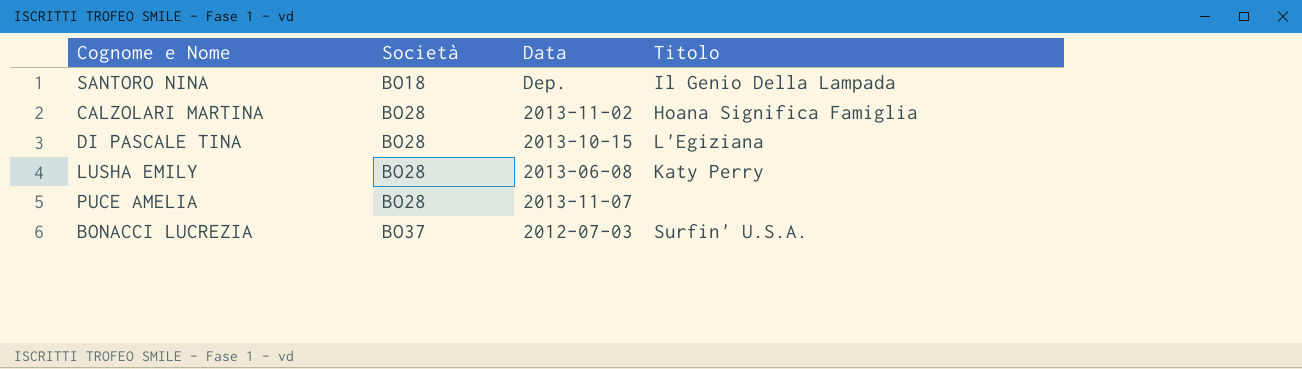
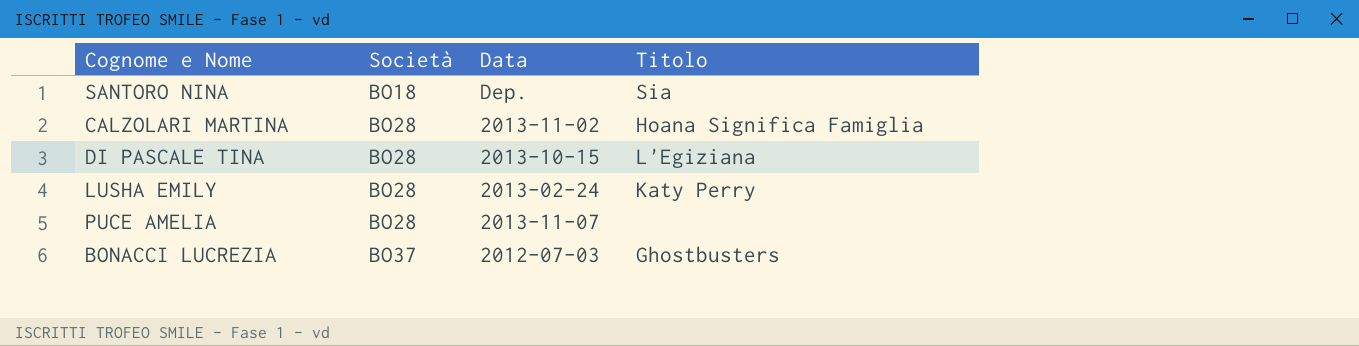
SANTORO NINA | Titolo: Il Genio Della Lampada -> Sia
LUSHA EMILY | Data: 2013-06-08 -> 2013-02-24
BONACCI LUCREZIA | Titolo: Surfin' U.S.A. -> Ghostbusters

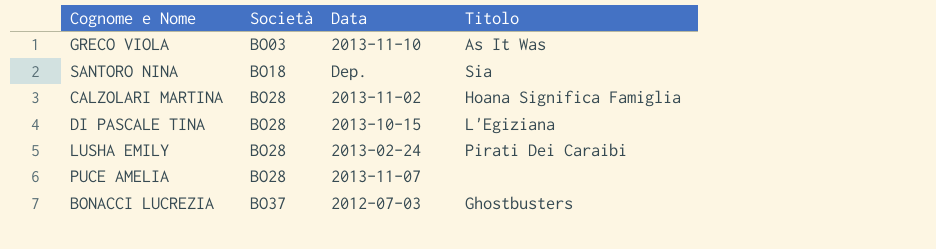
row GRECO VIOLA: none -> BO03 | 2013-11-10 | As It Was
LUSHA EMILY | Titolo: Katy Perry -> Pirati Dei Caraibi

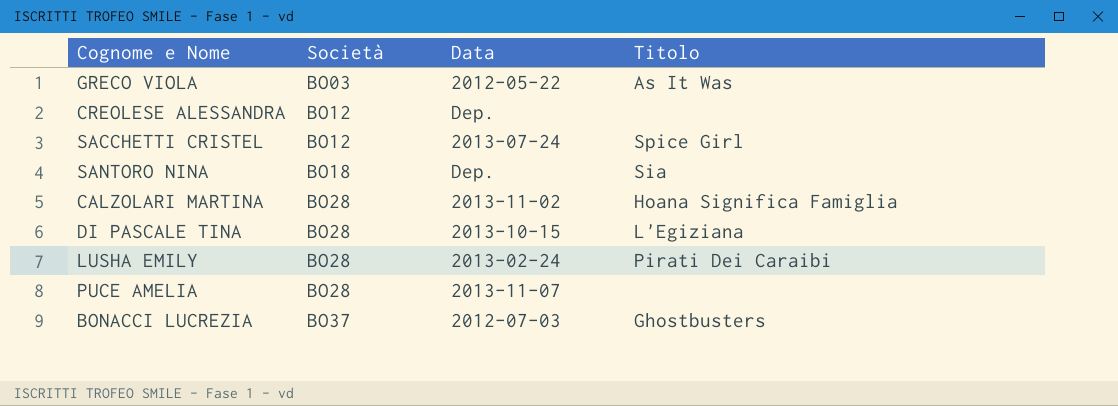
GRECO VIOLA | Data: 2013-11-10 -> 2012-05-22
row CREOLESE ALESSANDRA: none -> BO12 | Dep. | none
row SACCHETTI CRISTEL: none -> BO12 | 2013-07-24 | Spice Girl

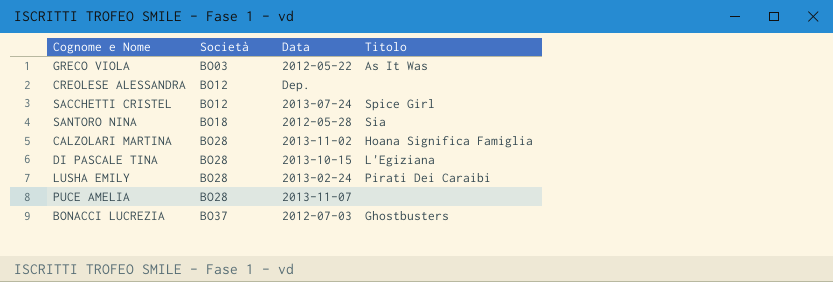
SANTORO NINA | Data: Dep. -> 2012-05-28

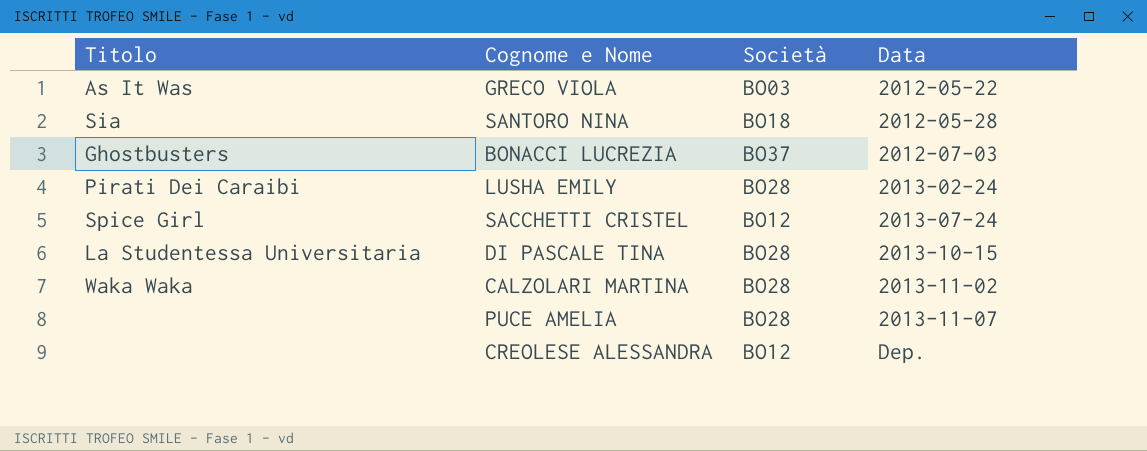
row order: Società ascending -> Data ascending
column Titolo | position: 4 -> 1
DI PASCALE TINA | Titolo: L'Egiziana -> La Studentessa Universitaria
CALZOLARI MARTINA | Titolo: Hoana Significa Famiglia -> Waka Waka

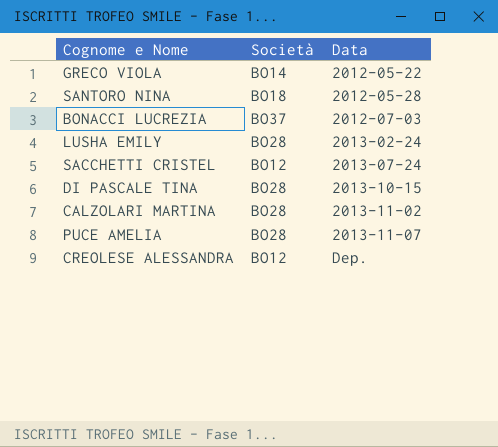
column Titolo | position: 1 -> none
GRECO VIOLA | Società: BO03 -> BO14

